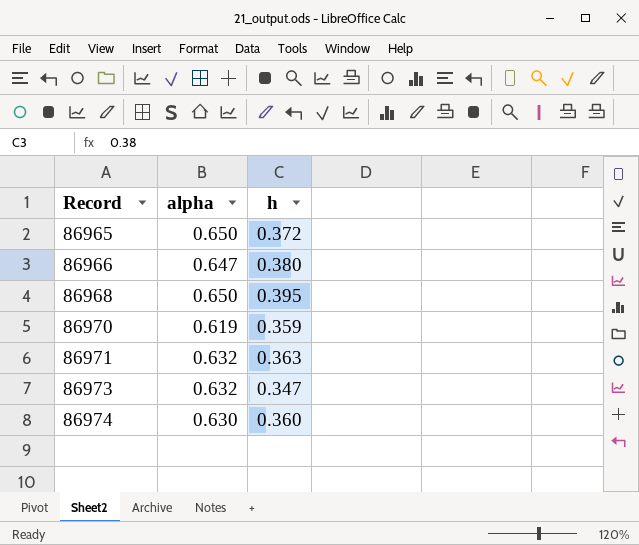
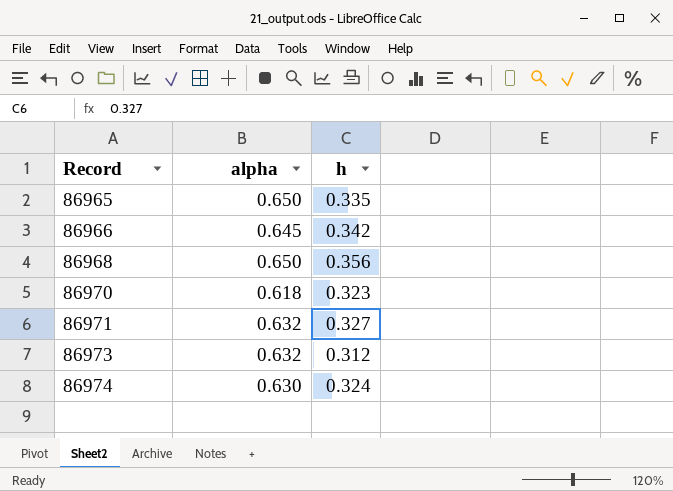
86965 | h: 0.372 -> 0.335
86966 | alpha: 0.647 -> 0.645
86966 | h: 0.380 -> 0.342
86968 | h: 0.395 -> 0.356
86970 | alpha: 0.619 -> 0.618
86970 | h: 0.359 -> 0.323
86971 | h: 0.363 -> 0.327
86973 | h: 0.347 -> 0.312
86974 | h: 0.360 -> 0.324

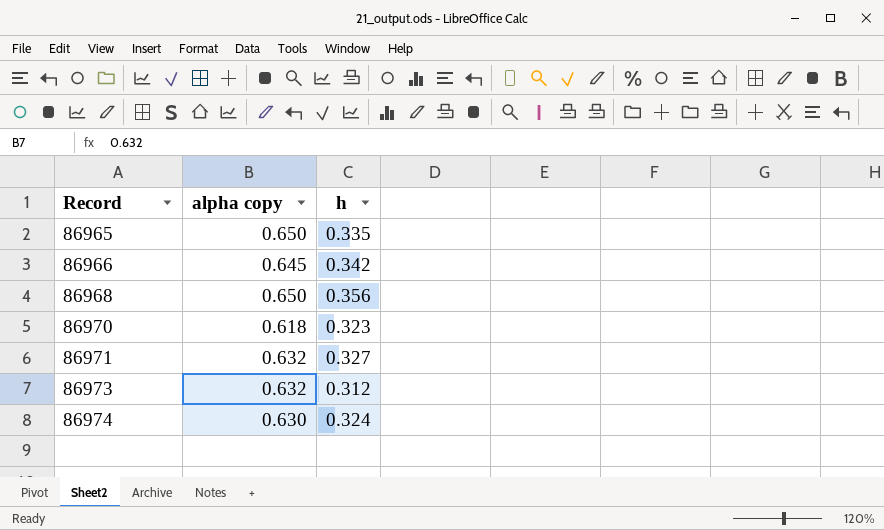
column name: alpha -> alpha copy

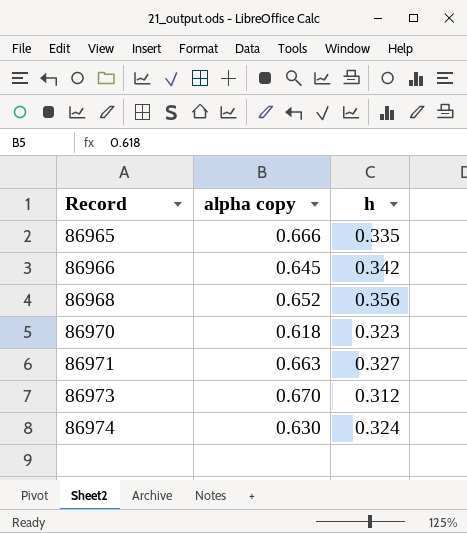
86965 | alpha copy: 0.650 -> 0.666
86968 | alpha copy: 0.650 -> 0.652
86971 | alpha copy: 0.632 -> 0.663
86973 | alpha copy: 0.632 -> 0.670

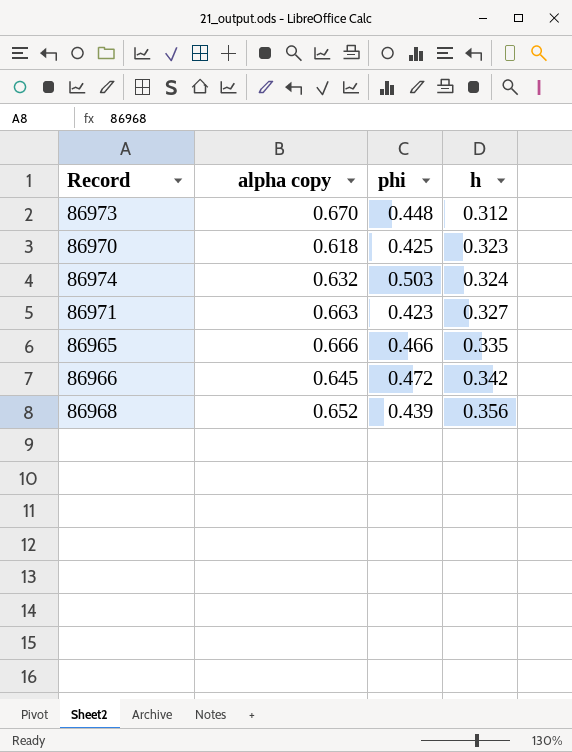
row order: Record ascending -> h ascending
column phi | position: none -> 3
86974 | alpha copy: 0.630 -> 0.632

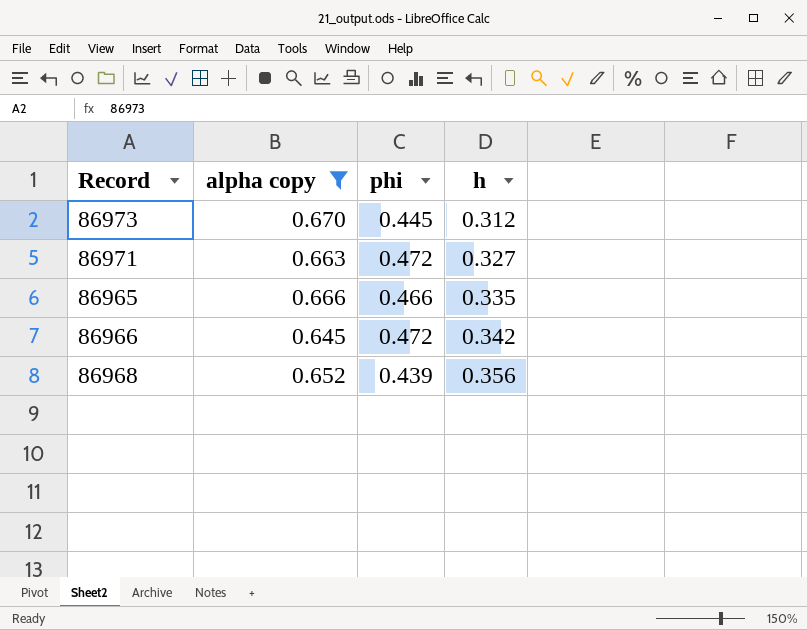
filter: none -> alpha copy >= 0.645
86973 | phi: 0.448 -> 0.445
86971 | phi: 0.423 -> 0.472

